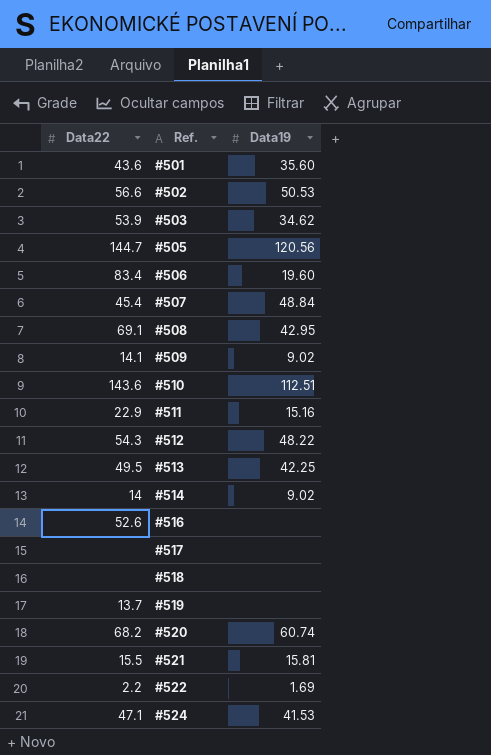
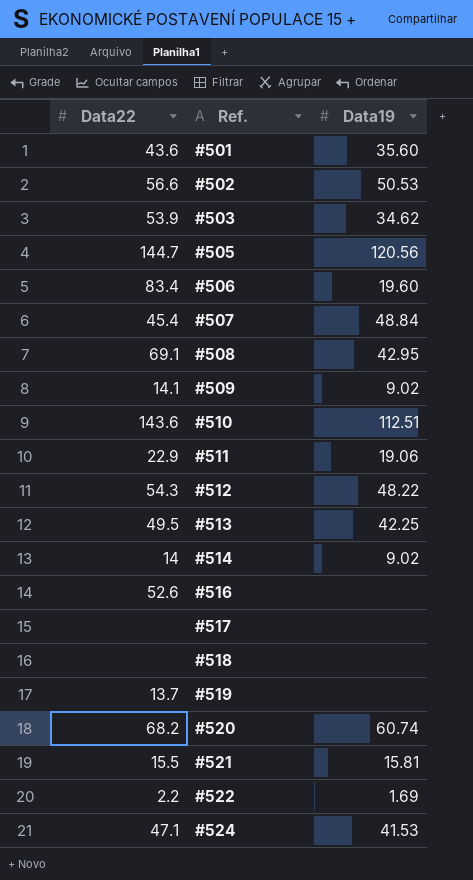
#511 | Data19: 15.16 -> 19.06

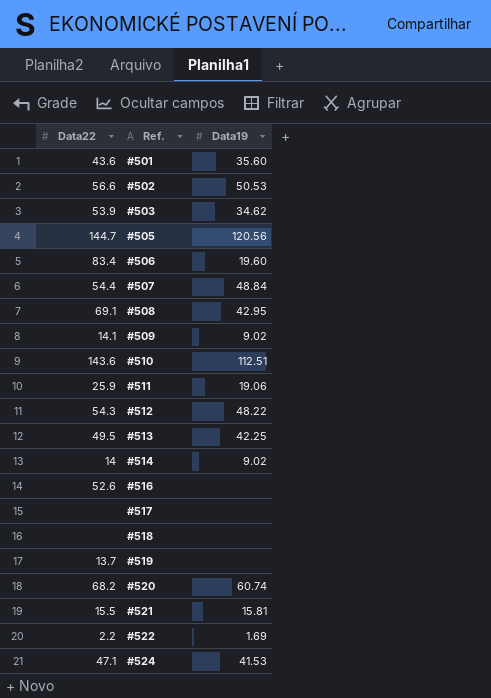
#507 | Data22: 45.4 -> 54.4
#511 | Data22: 22.9 -> 25.9

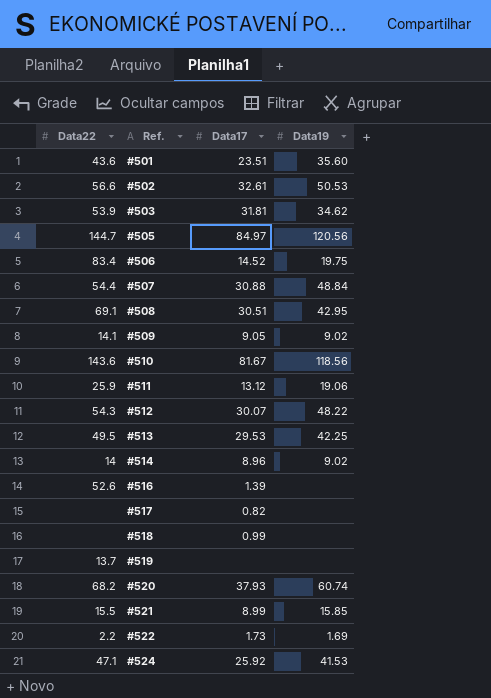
column Data17 | position: none -> 3
#506 | Data19: 19.60 -> 19.75
#510 | Data19: 112.51 -> 118.56
#521 | Data19: 15.81 -> 15.85

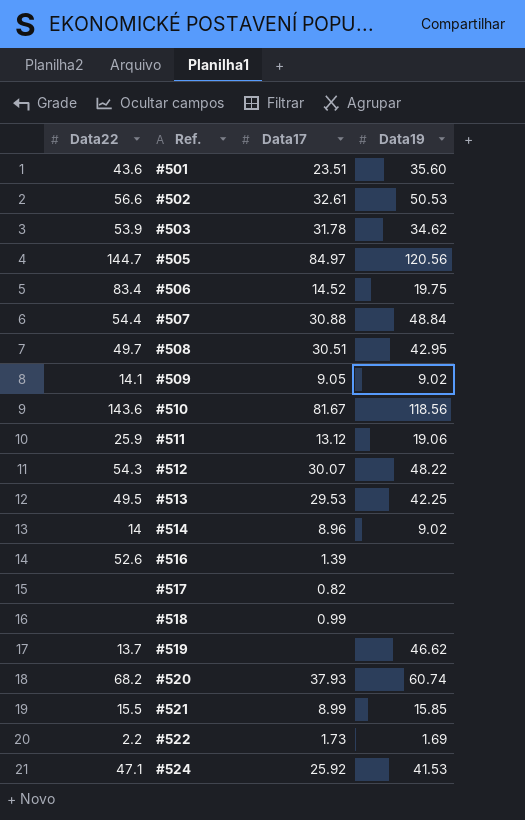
#503 | Data17: 31.81 -> 31.78
#508 | Data22: 69.1 -> 49.7
#519 | Data19: none -> 46.62

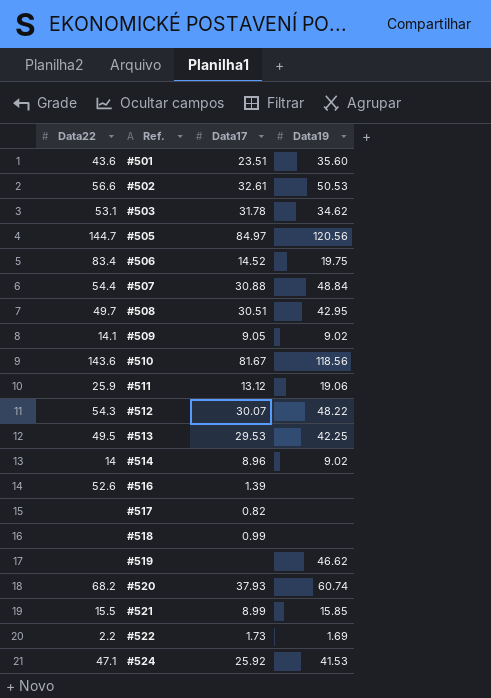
#503 | Data22: 53.9 -> 53.1
#519 | Data22: 13.7 -> none

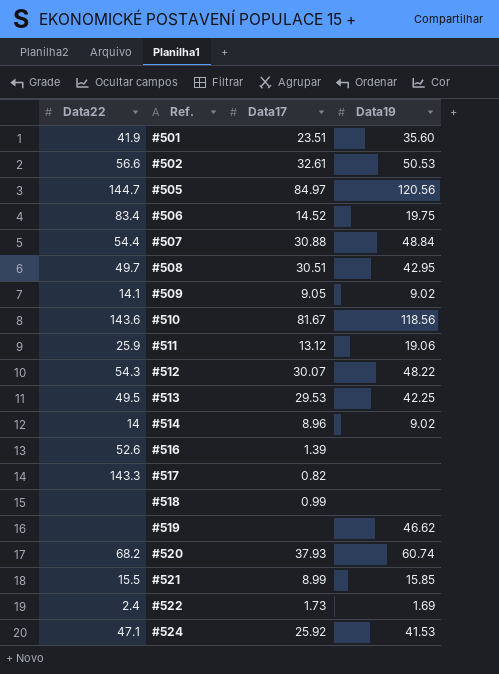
row #503: 53.1 | 31.78 | 34.62 -> none
#501 | Data22: 43.6 -> 41.9
#517 | Data22: none -> 143.3
#522 | Data22: 2.2 -> 2.4

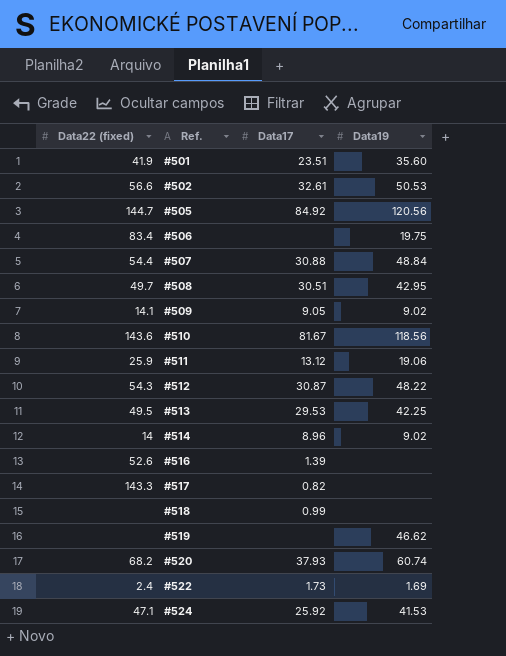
column name: Data22 -> Data22 (fixed)
row #521: 15.5 | 8.99 | 15.85 -> none
#505 | Data17: 84.97 -> 84.92
#506 | Data17: 14.52 -> none
#512 | Data17: 30.07 -> 30.87

